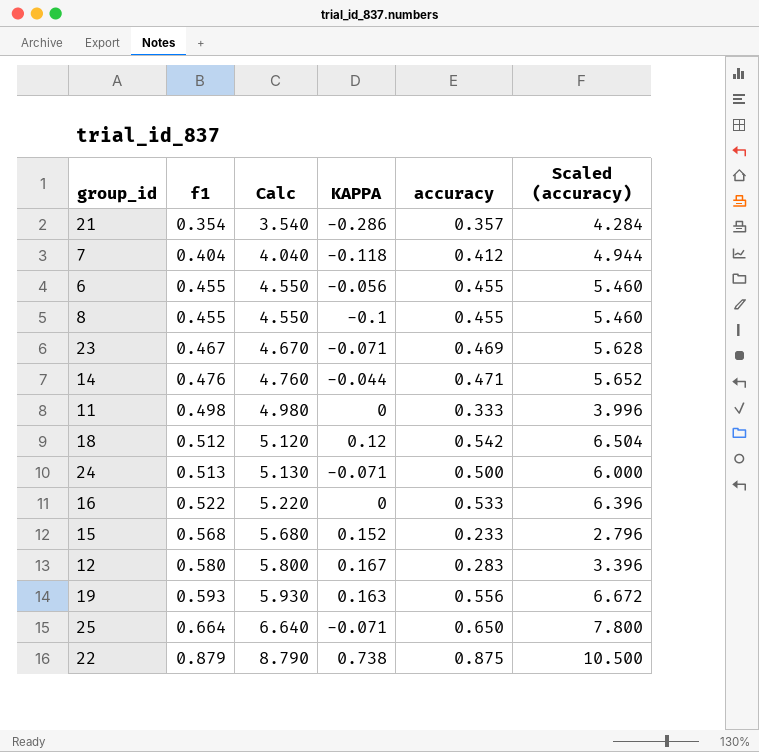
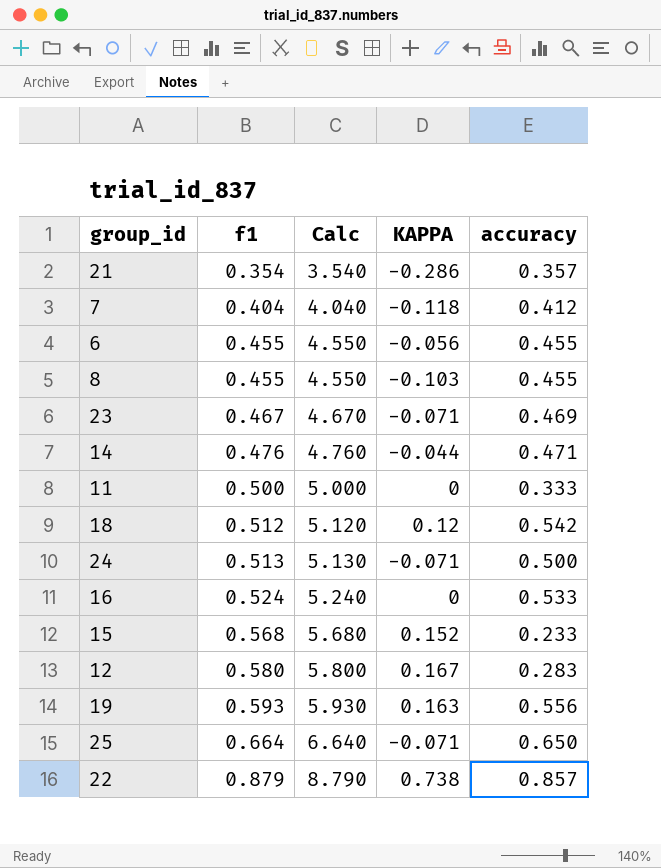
column Scaled (accuracy) | formula: [accuracy] * 12 -> none
8 | KAPPA: -0.1 -> -0.103
11 | f1: 0.498 -> 0.500
11 | Calc: 4.980 -> 5.000
16 | f1: 0.522 -> 0.524
16 | Calc: 5.220 -> 5.240
22 | accuracy: 0.875 -> 0.857

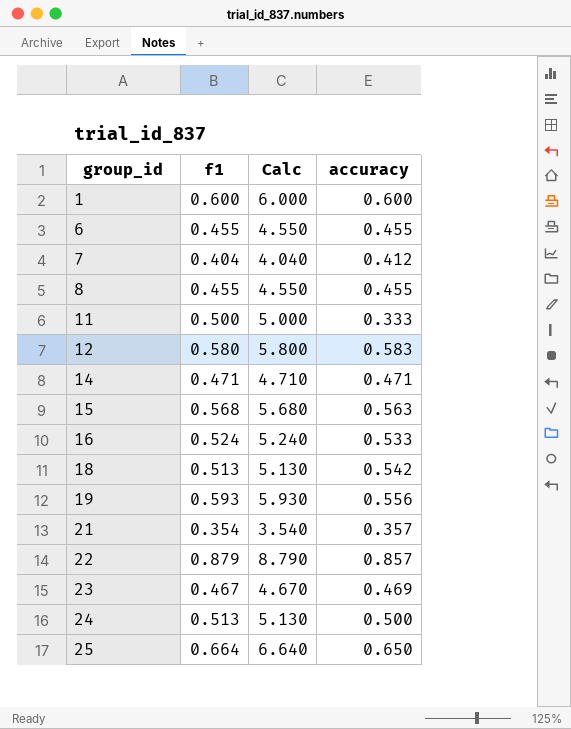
row order: f1 ascending -> group_id ascending
column KAPPA | position: 4 -> none
row 1: none -> 0.600 | 6.000 | 0.600
12 | accuracy: 0.283 -> 0.583
14 | f1: 0.476 -> 0.471
14 | Calc: 4.760 -> 4.710
15 | accuracy: 0.233 -> 0.563
18 | f1: 0.512 -> 0.513
18 | Calc: 5.120 -> 5.130

